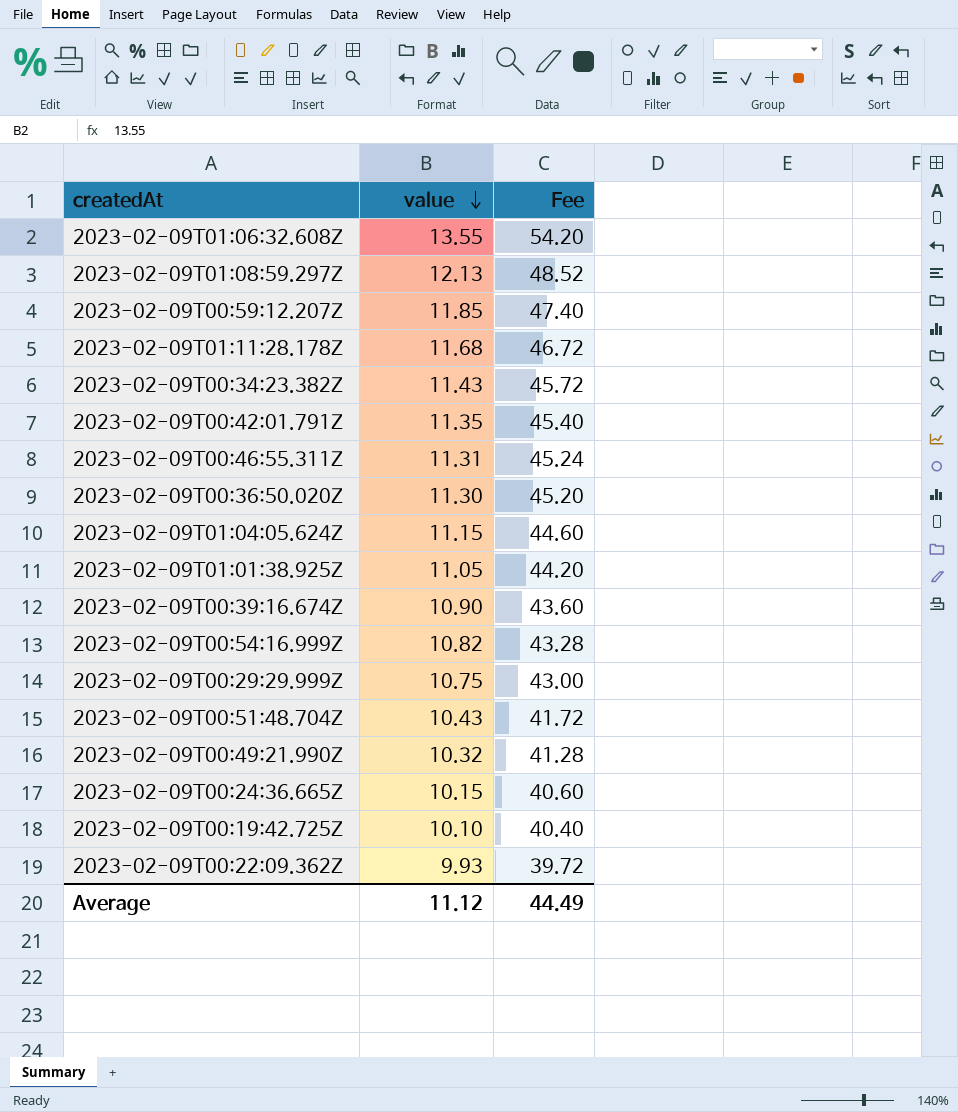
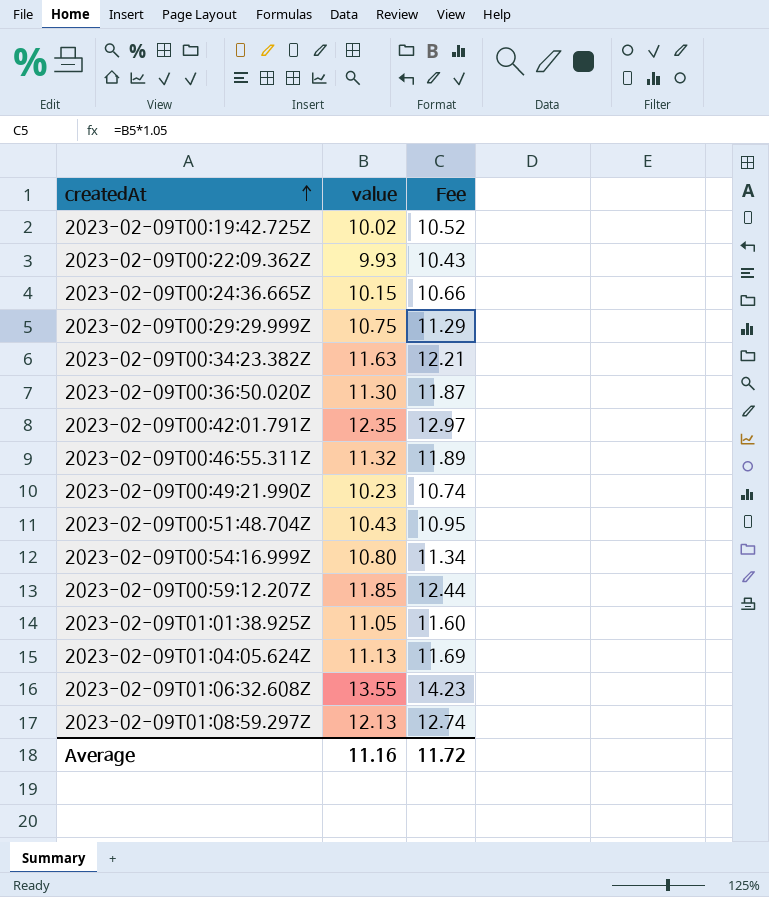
row order: value descending -> createdAt ascending
column Fee | formula: [value] * 4 -> [value] * 1.05
row 2023-02-09T01:11:28.178Z: 11.68 | 46.72 -> none
row 2023-02-09T00:39:16.674Z: 10.90 | 43.60 -> none
2023-02-09T00:19:42.725Z | value: 10.10 -> 10.02
2023-02-09T00:34:23.382Z | value: 11.43 -> 11.63
2023-02-09T00:42:01.791Z | value: 11.35 -> 12.35
2023-02-09T00:46:55.311Z | value: 11.31 -> 11.32
2023-02-09T00:49:21.990Z | value: 10.32 -> 10.23
2023-02-09T00:54:16.999Z | value: 10.82 -> 10.80
2023-02-09T01:04:05.624Z | value: 11.15 -> 11.13
Average | value: 11.12 -> 11.16
Average | Fee: 44.49 -> 11.72

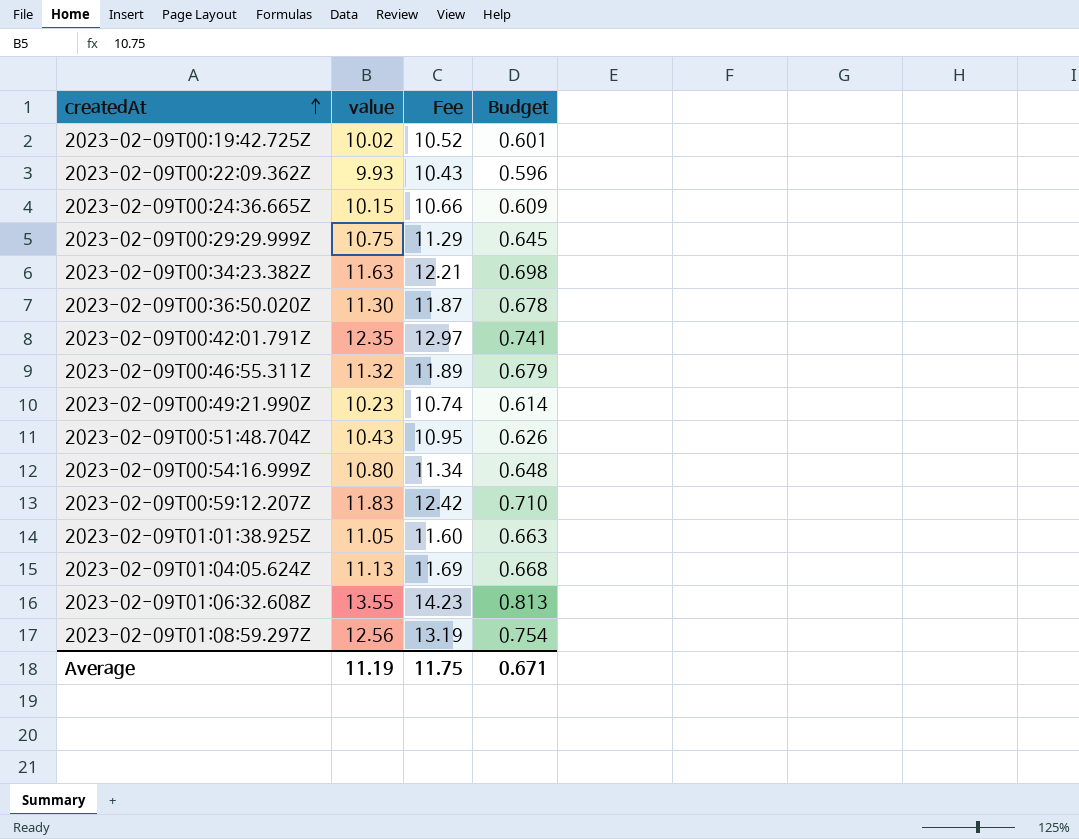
column Budget | formula: none -> [value] * 0.06
2023-02-09T00:59:12.207Z | value: 11.85 -> 11.83
2023-02-09T00:59:12.207Z | Fee: 12.44 -> 12.42
2023-02-09T01:08:59.297Z | value: 12.13 -> 12.56
2023-02-09T01:08:59.297Z | Fee: 12.74 -> 13.19
Average | value: 11.16 -> 11.19
Average | Fee: 11.72 -> 11.75

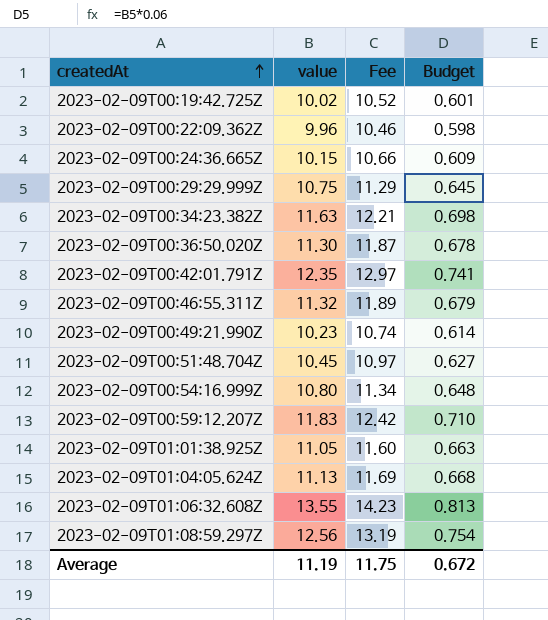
2023-02-09T00:22:09.362Z | value: 9.93 -> 9.96
2023-02-09T00:22:09.362Z | Fee: 10.43 -> 10.46
2023-02-09T00:22:09.362Z | Budget: 0.596 -> 0.598
2023-02-09T00:51:48.704Z | value: 10.43 -> 10.45
2023-02-09T00:51:48.704Z | Fee: 10.95 -> 10.97
2023-02-09T00:51:48.704Z | Budget: 0.626 -> 0.627
Average | Budget: 0.671 -> 0.672

